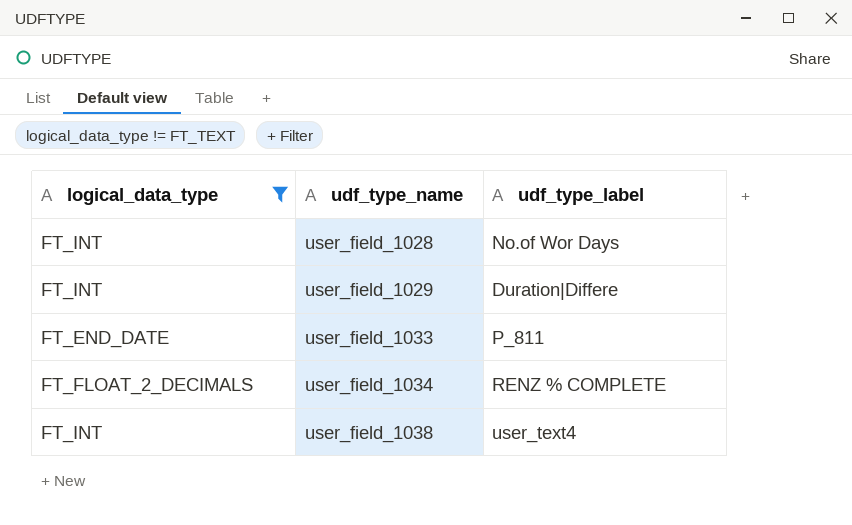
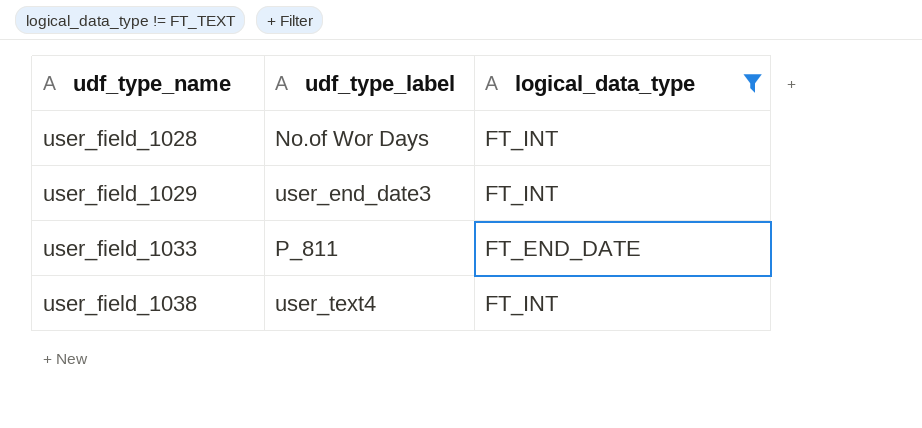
column logical_data_type | position: 1 -> 3
row user_field_1034: FT_FLOAT_2_DECIMALS | RENZ % COMPLETE -> none
user_field_1029 | udf_type_label: Duration|Differe -> user_end_date3

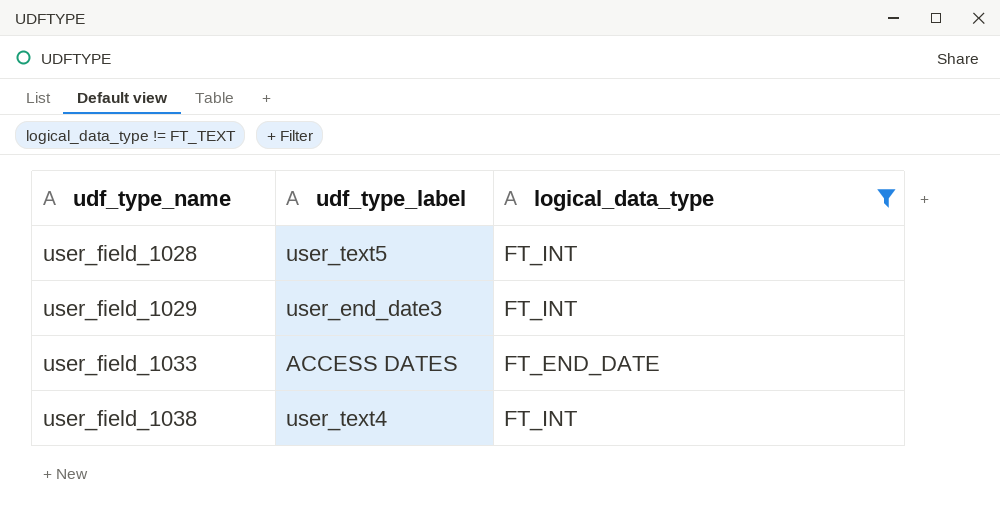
user_field_1028 | udf_type_label: No.of Wor Days -> user_text5
user_field_1033 | udf_type_label: P_811 -> ACCESS DATES

